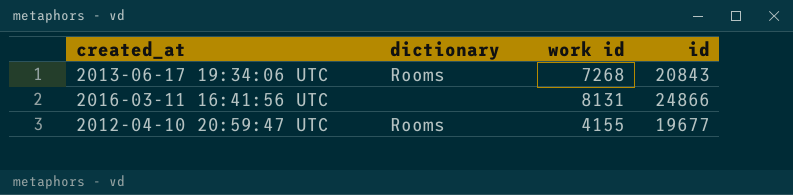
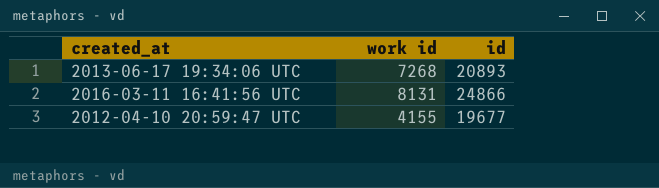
column dictionary | position: 2 -> none
2013-06-17 19:34:06 UTC | id: 20843 -> 20893

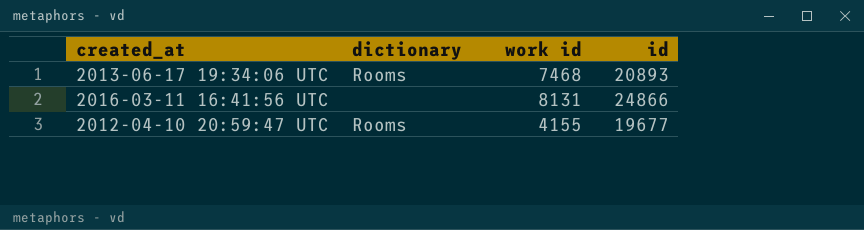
column dictionary | position: none -> 2
2013-06-17 19:34:06 UTC | work id: 7268 -> 7468

